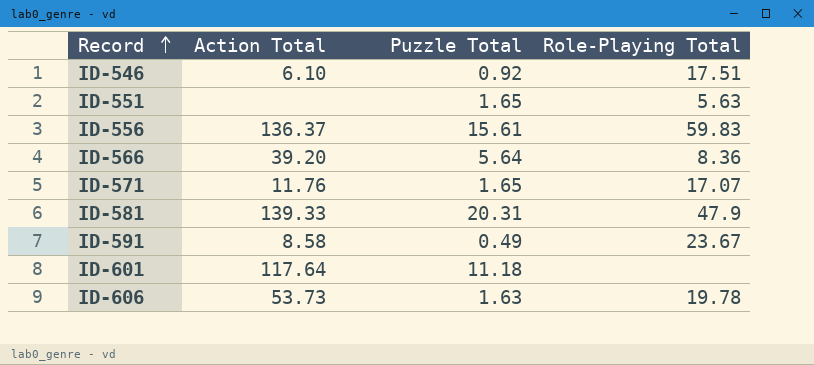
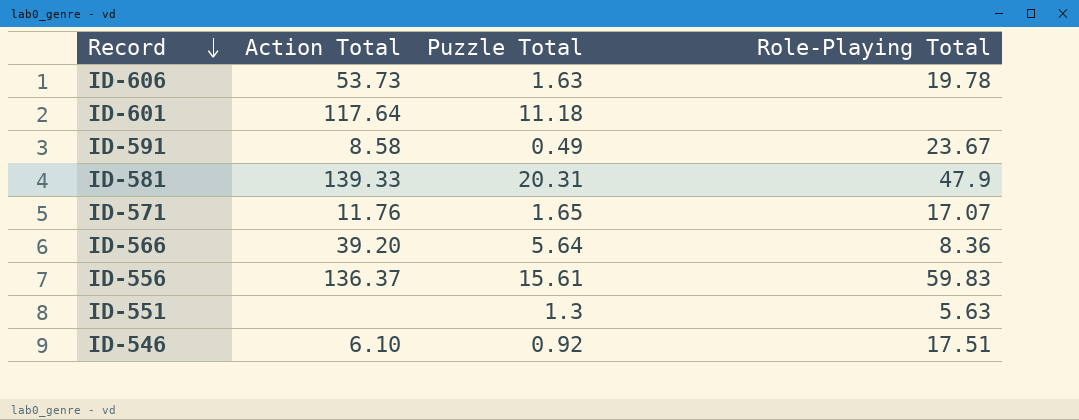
row order: Record ascending -> Record descending
ID-551 | Puzzle Total: 1.65 -> 1.3

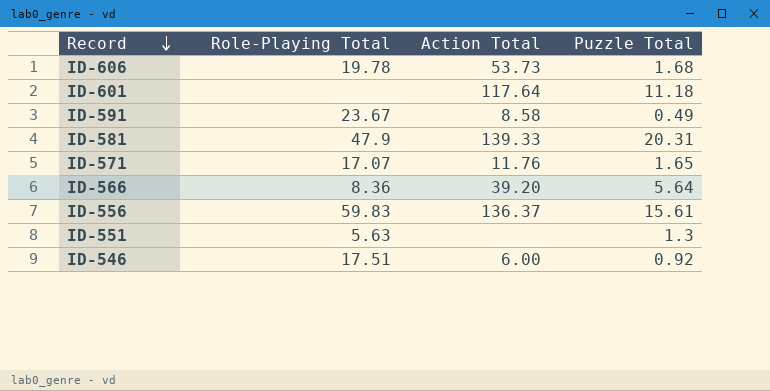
column Role-Playing Total | position: 4 -> 2
ID-606 | Puzzle Total: 1.63 -> 1.68
ID-546 | Action Total: 6.10 -> 6.00

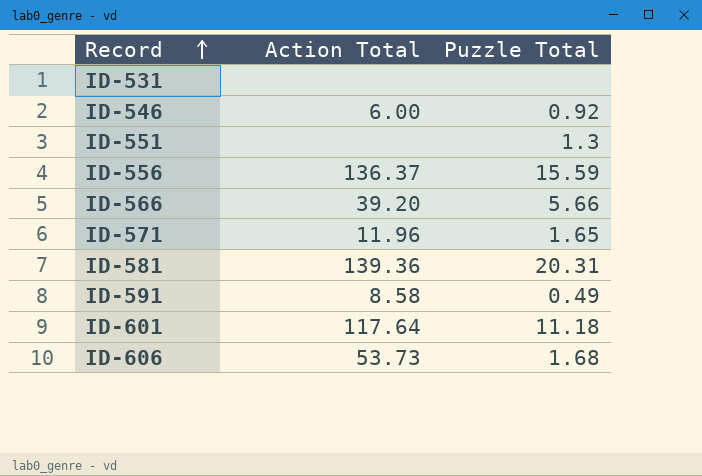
row order: Record descending -> Record ascending
column Role-Playing Total | position: 2 -> none
row ID-531: none -> none | none
ID-556 | Puzzle Total: 15.61 -> 15.59
ID-566 | Puzzle Total: 5.64 -> 5.66
ID-571 | Action Total: 11.76 -> 11.96
ID-581 | Action Total: 139.33 -> 139.36

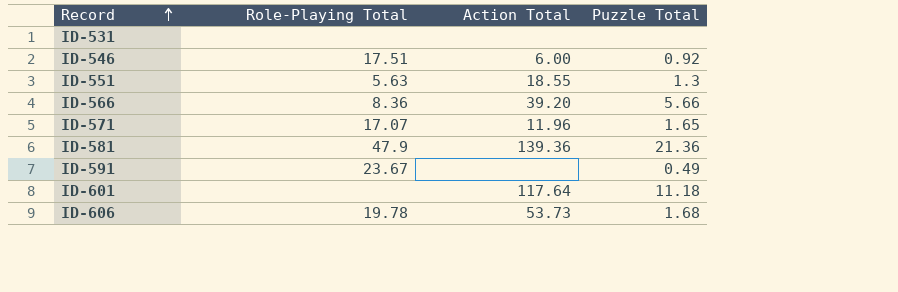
column Role-Playing Total | position: none -> 2
row ID-556: 136.37 | 15.59 -> none
ID-551 | Action Total: none -> 18.55
ID-581 | Puzzle Total: 20.31 -> 21.36
ID-591 | Action Total: 8.58 -> none

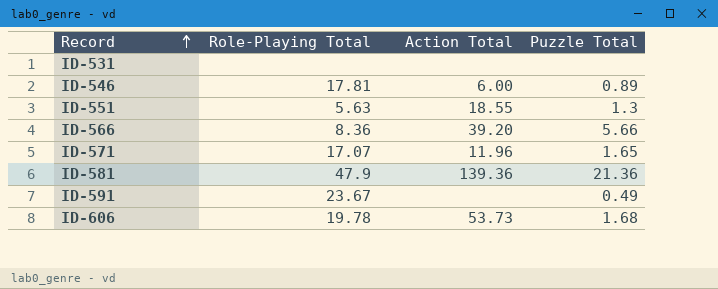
row ID-601: none | 117.64 | 11.18 -> none
ID-546 | Role-Playing Total: 17.51 -> 17.81
ID-546 | Puzzle Total: 0.92 -> 0.89

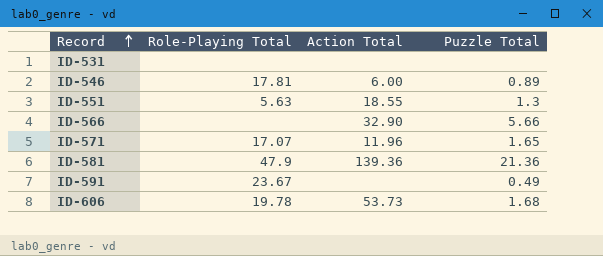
ID-566 | Role-Playing Total: 8.36 -> none
ID-566 | Action Total: 39.20 -> 32.90

